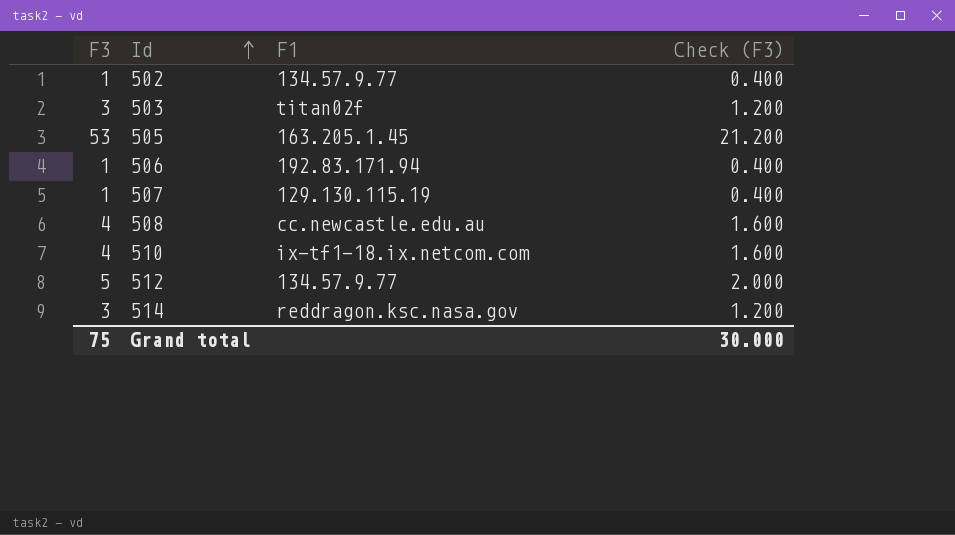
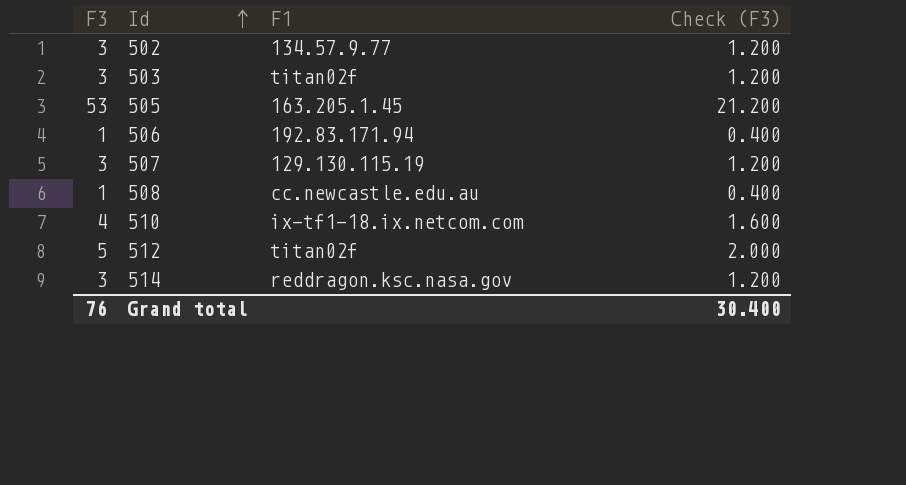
502 | F3: 1 -> 3
502 | Check (F3): 0.400 -> 1.200
507 | F3: 1 -> 3
507 | Check (F3): 0.400 -> 1.200
508 | F3: 4 -> 1
508 | Check (F3): 1.600 -> 0.400
512 | F1: 134.57.9.77 -> titan02f
Grand total | F3: 75 -> 76
Grand total | Check (F3): 30.000 -> 30.400

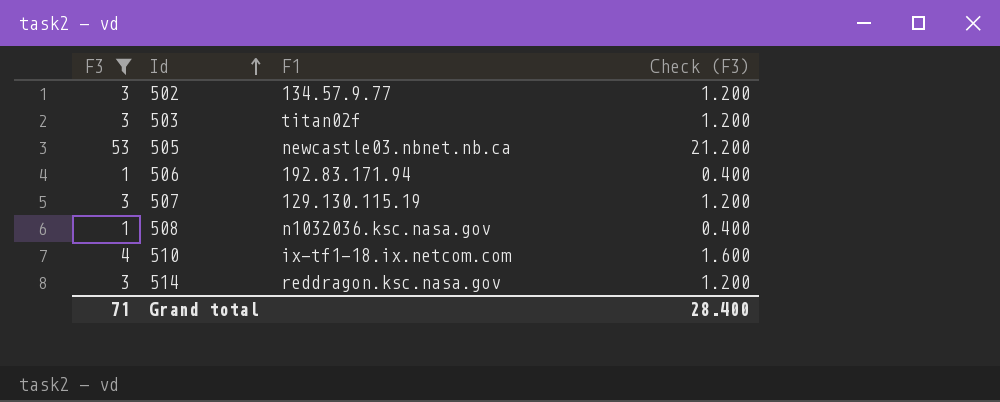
filter: none -> F3 != 5
505 | F1: 163.205.1.45 -> newcastle03.nbnet.nb.ca
508 | F1: cc.newcastle.edu.au -> n1032036.ksc.nasa.gov
Grand total | F3: 76 -> 71
Grand total | Check (F3): 30.400 -> 28.400

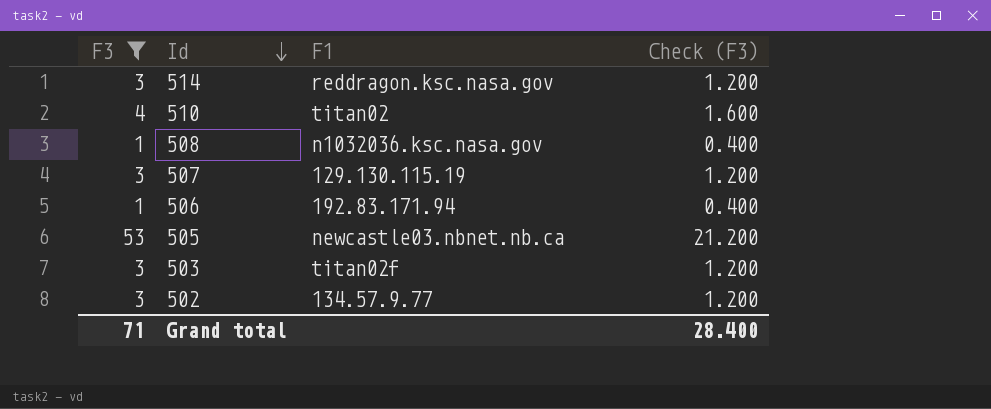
row order: Id ascending -> Id descending
510 | F1: ix-tf1-18.ix.netcom.com -> titan02

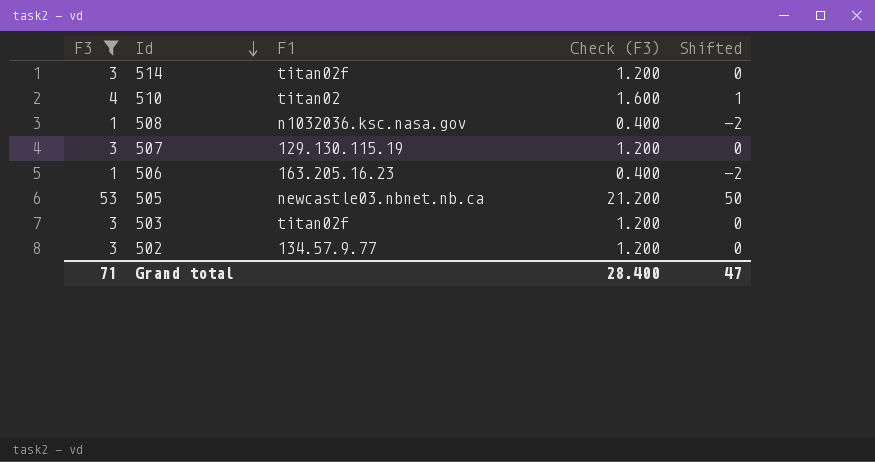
column Shifted | formula: none -> [F3] - 3
514 | F1: reddragon.ksc.nasa.gov -> titan02f
506 | F1: 192.83.171.94 -> 163.205.16.23

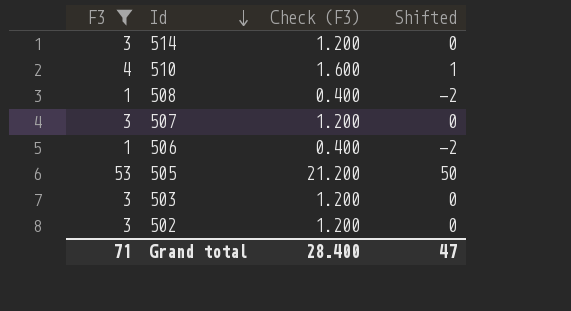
column F1 | position: 3 -> none

